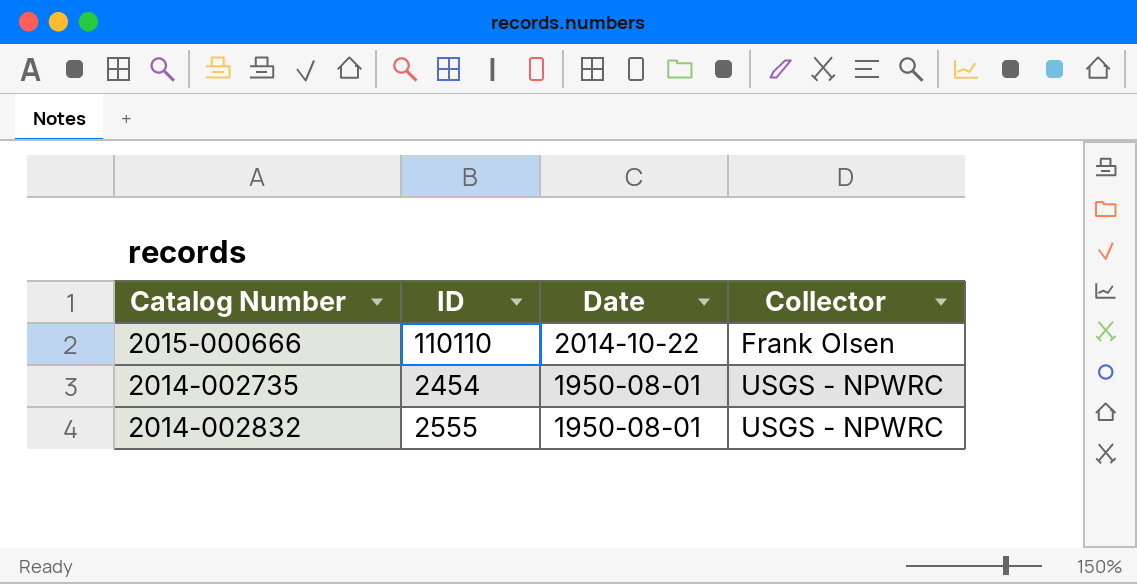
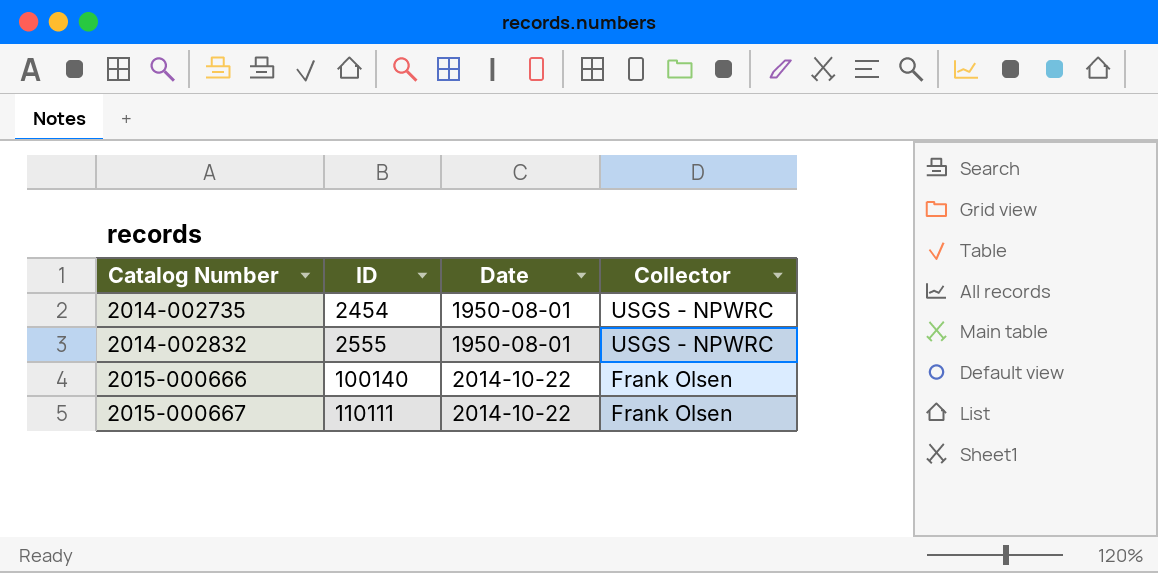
row order: Date descending -> Catalog Number ascending
2015-000666 | ID: 110110 -> 100140
row 2015-000667: none -> 110111 | 2014-10-22 | Frank Olsen

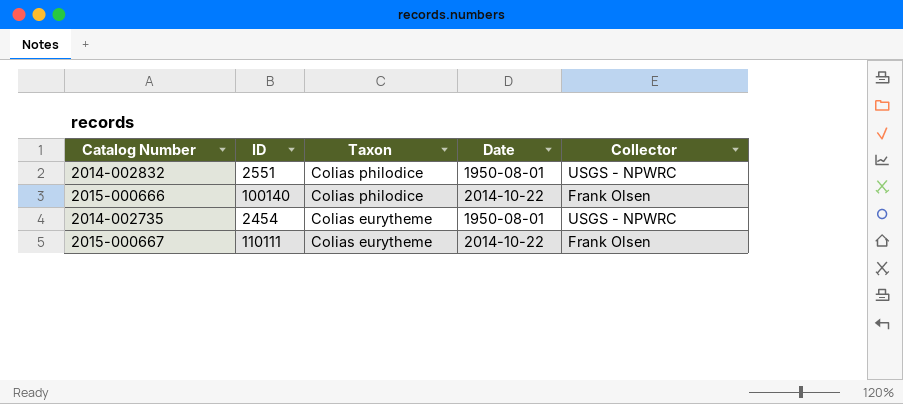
row order: Catalog Number ascending -> Taxon descending
column Taxon | position: none -> 3
2014-002832 | ID: 2555 -> 2551

